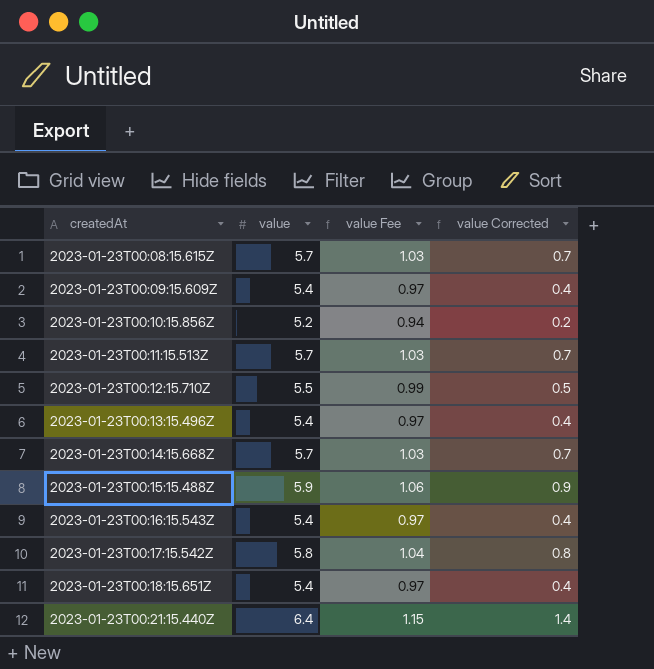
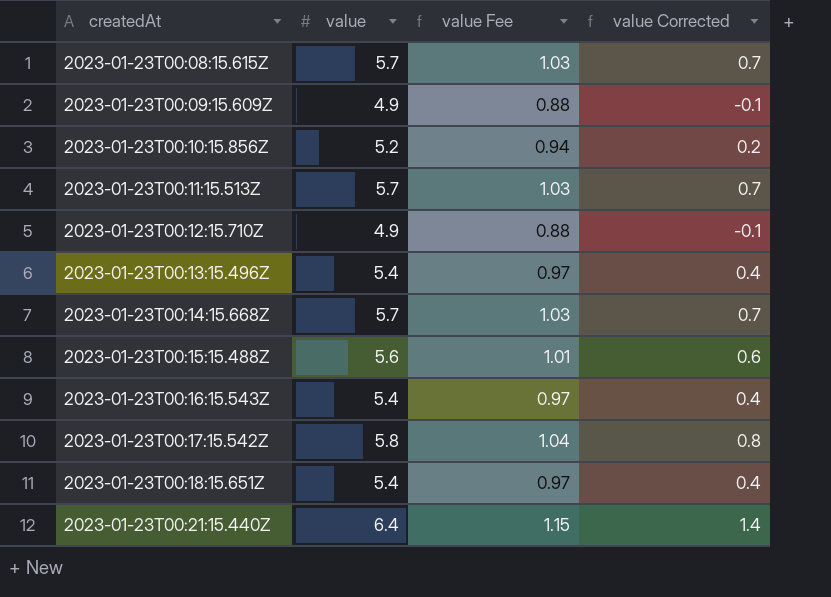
2023-01-23T00:09:15.609Z | value: 5.4 -> 4.9
2023-01-23T00:09:15.609Z | value Fee: 0.97 -> 0.88
2023-01-23T00:09:15.609Z | value Corrected: 0.4 -> -0.1
2023-01-23T00:12:15.710Z | value: 5.5 -> 4.9
2023-01-23T00:12:15.710Z | value Fee: 0.99 -> 0.88
2023-01-23T00:12:15.710Z | value Corrected: 0.5 -> -0.1
2023-01-23T00:15:15.488Z | value: 5.9 -> 5.6
2023-01-23T00:15:15.488Z | value Fee: 1.06 -> 1.01
2023-01-23T00:15:15.488Z | value Corrected: 0.9 -> 0.6

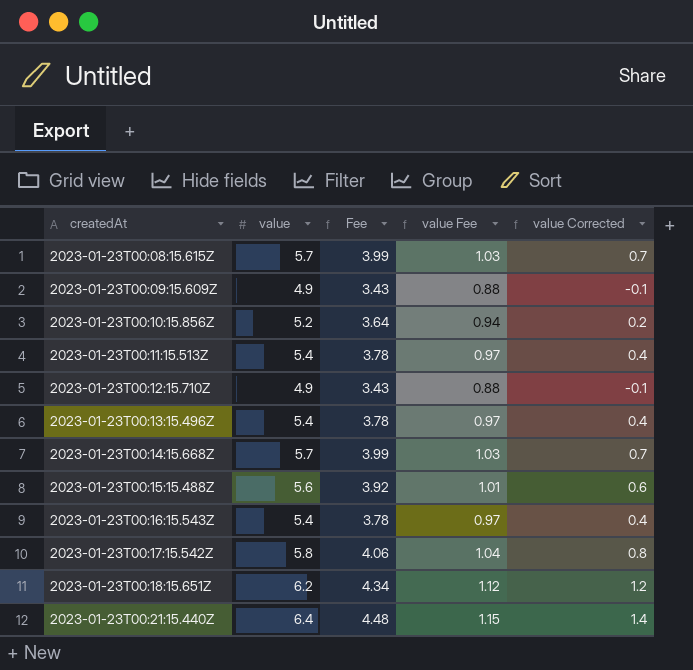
column Fee | formula: none -> [value] * 0.7
2023-01-23T00:11:15.513Z | value: 5.7 -> 5.4
2023-01-23T00:11:15.513Z | value Fee: 1.03 -> 0.97
2023-01-23T00:11:15.513Z | value Corrected: 0.7 -> 0.4
2023-01-23T00:18:15.651Z | value: 5.4 -> 6.2
2023-01-23T00:18:15.651Z | value Fee: 0.97 -> 1.12
2023-01-23T00:18:15.651Z | value Corrected: 0.4 -> 1.2

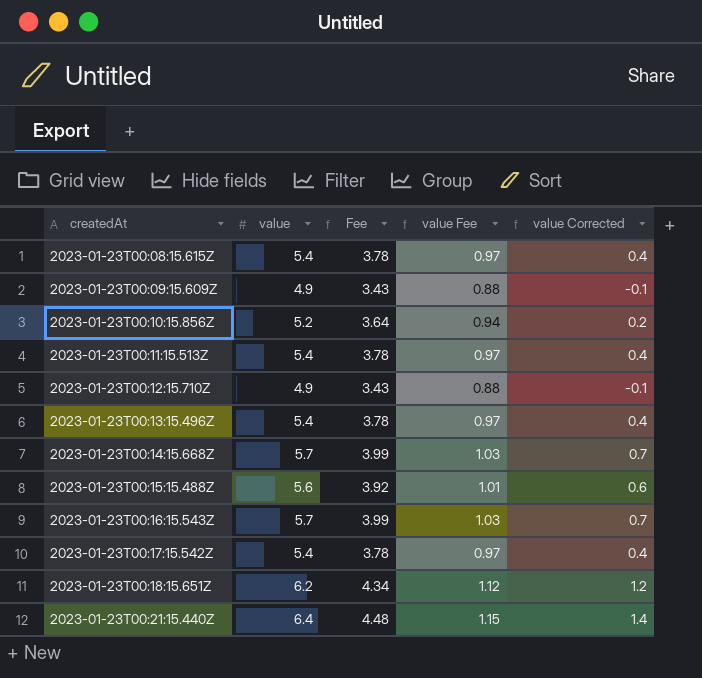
2023-01-23T00:08:15.615Z | value: 5.7 -> 5.4
2023-01-23T00:08:15.615Z | Fee: 3.99 -> 3.78
2023-01-23T00:08:15.615Z | value Fee: 1.03 -> 0.97
2023-01-23T00:08:15.615Z | value Corrected: 0.7 -> 0.4
2023-01-23T00:16:15.543Z | value: 5.4 -> 5.7
2023-01-23T00:16:15.543Z | Fee: 3.78 -> 3.99
2023-01-23T00:16:15.543Z | value Fee: 0.97 -> 1.03
2023-01-23T00:16:15.543Z | value Corrected: 0.4 -> 0.7
2023-01-23T00:17:15.542Z | value: 5.8 -> 5.4
2023-01-23T00:17:15.542Z | Fee: 4.06 -> 3.78
2023-01-23T00:17:15.542Z | value Fee: 1.04 -> 0.97
2023-01-23T00:17:15.542Z | value Corrected: 0.8 -> 0.4

